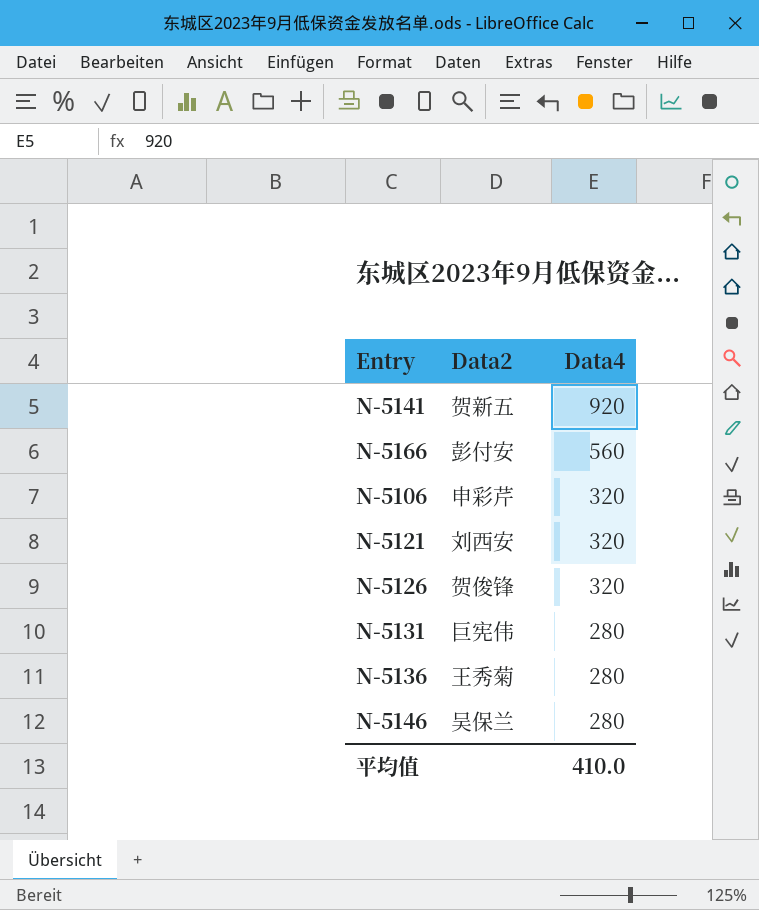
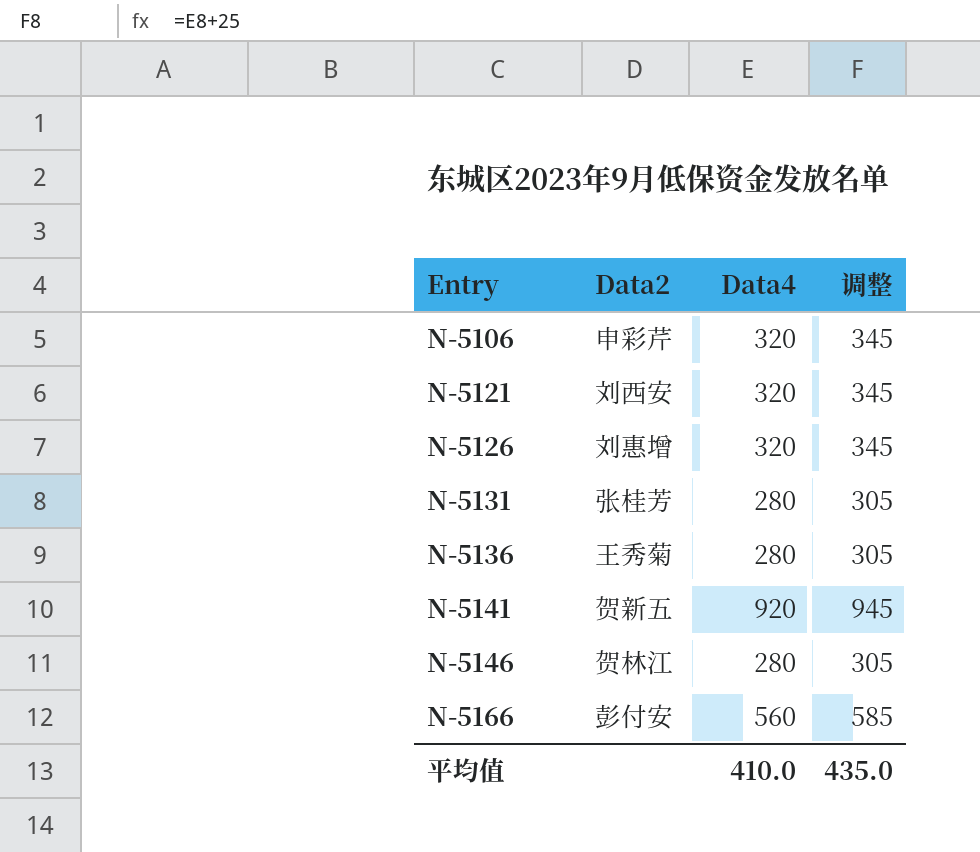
row order: Data4 descending -> Entry ascending
column 调整 | formula: none -> [Data4] + 25
N-5126 | Data2: 贺俊锋 -> 刘惠增
N-5131 | Data2: 巨宪伟 -> 张桂芳
N-5146 | Data2: 吴保兰 -> 贺林江

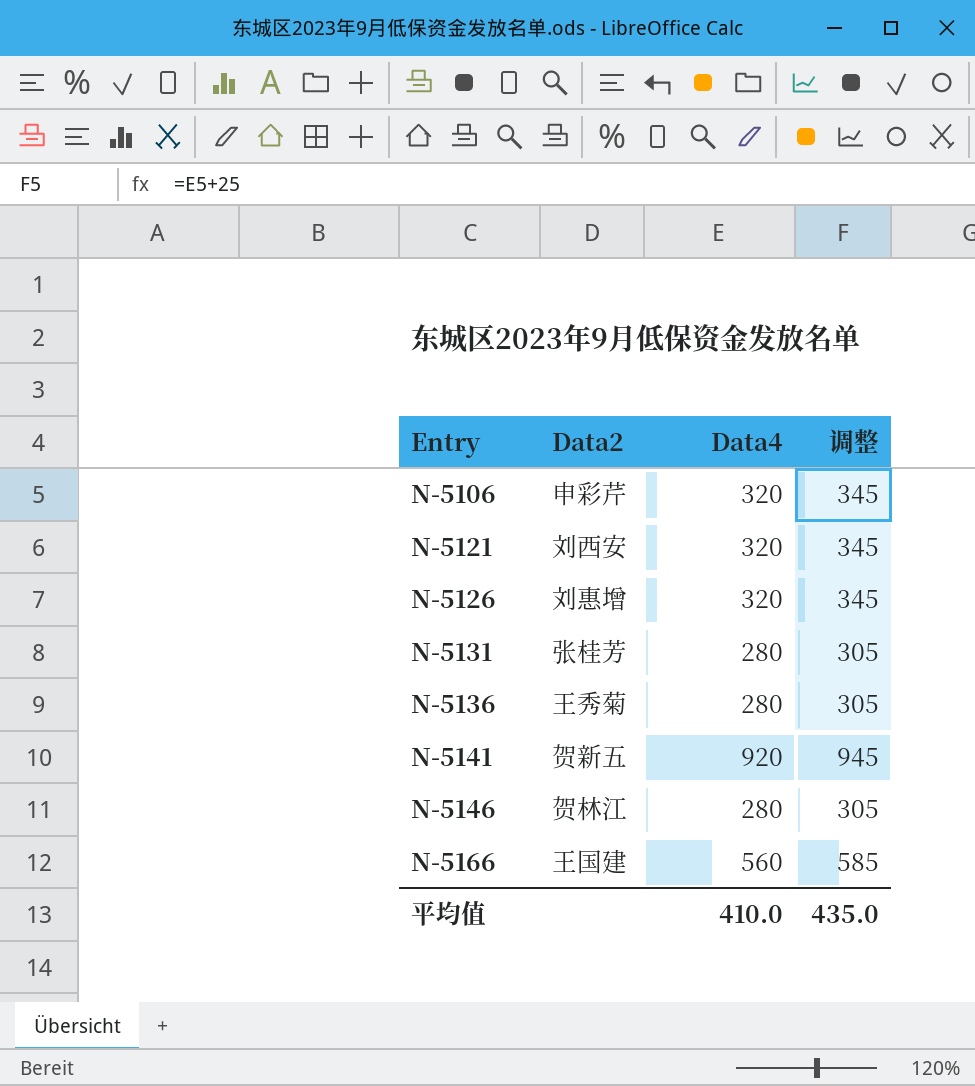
N-5166 | Data2: 彭付安 -> 王国建

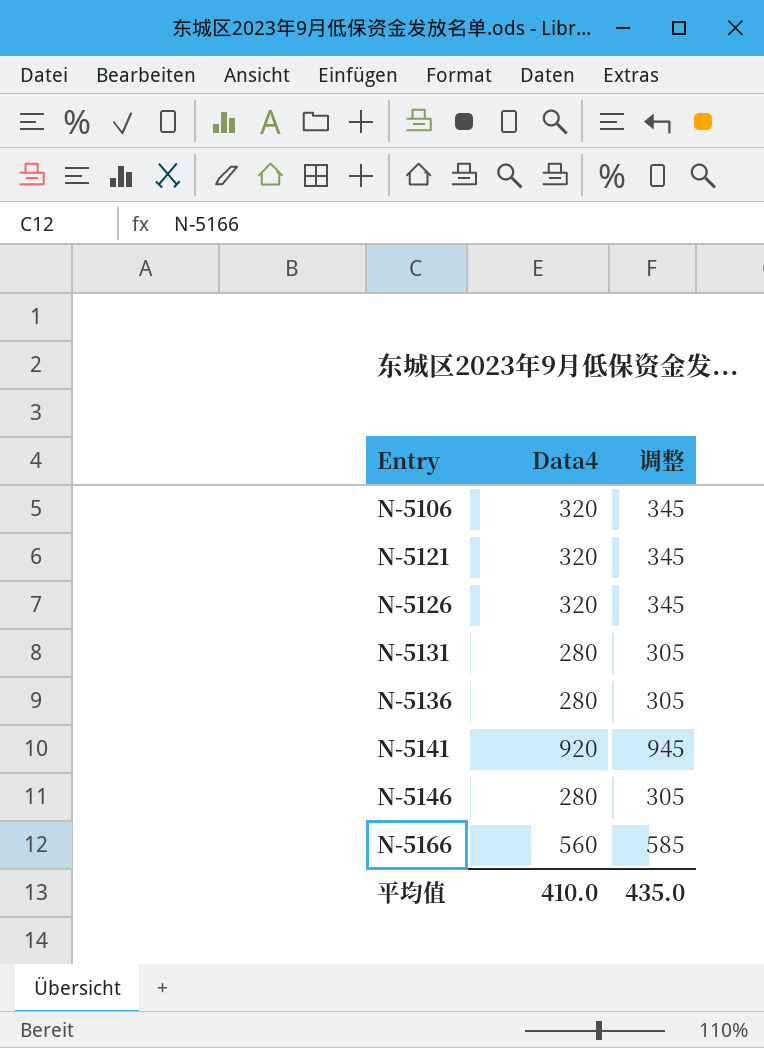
column Data2 | position: 2 -> none

